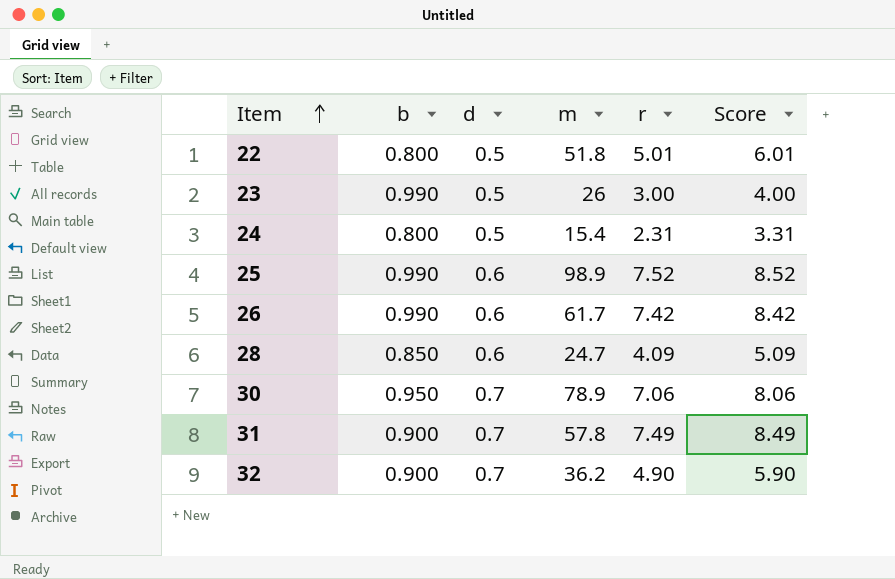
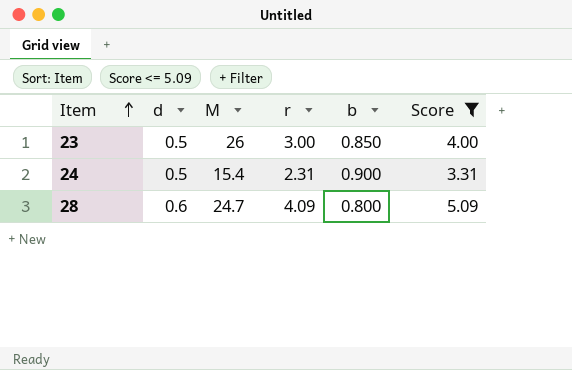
filter: none -> Score <= 5.09
column name: m -> M
column b | position: 2 -> 5
23 | b: 0.990 -> 0.850
24 | b: 0.800 -> 0.900
28 | b: 0.850 -> 0.800

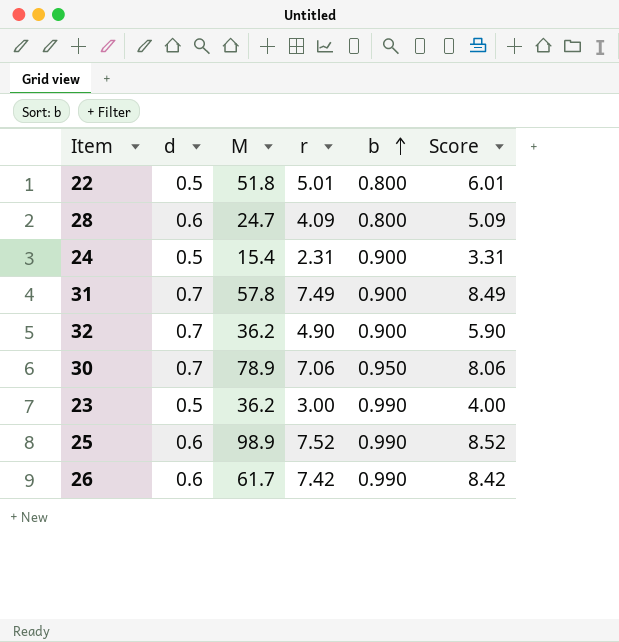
filter: Score <= 5.09 -> none
row order: Item ascending -> b ascending
23 | M: 26 -> 36.2
23 | b: 0.850 -> 0.990

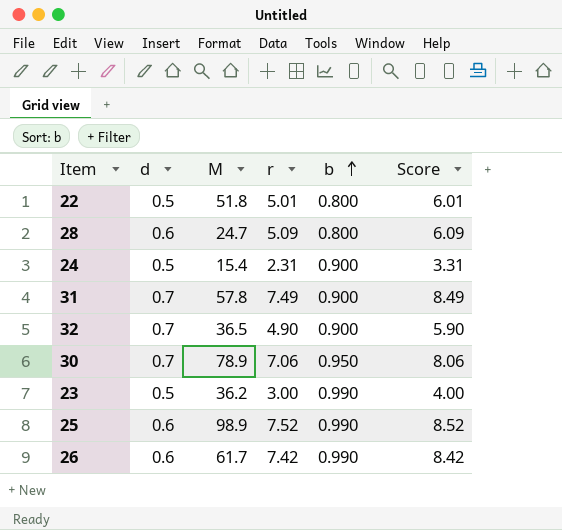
28 | r: 4.09 -> 5.09
28 | Score: 5.09 -> 6.09
32 | M: 36.2 -> 36.5

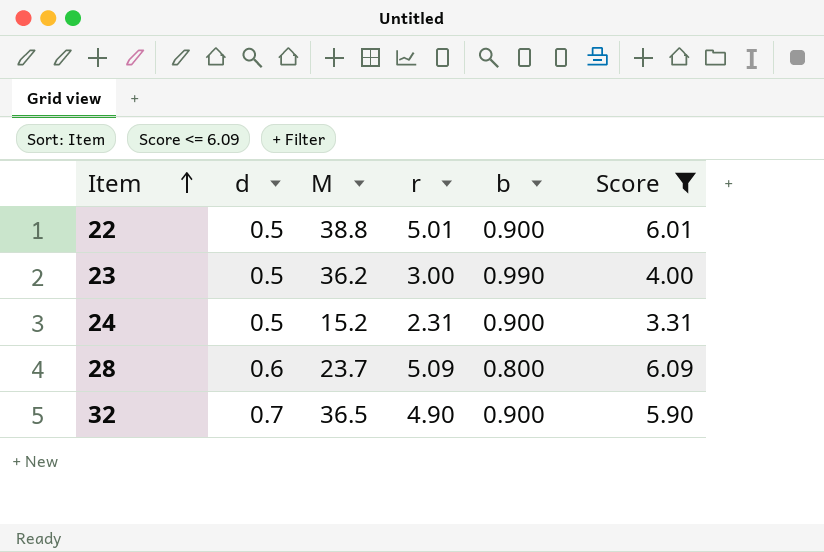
filter: none -> Score <= 6.09
row order: b ascending -> Item ascending
22 | M: 51.8 -> 38.8
22 | b: 0.800 -> 0.900
24 | M: 15.4 -> 15.2
28 | M: 24.7 -> 23.7

